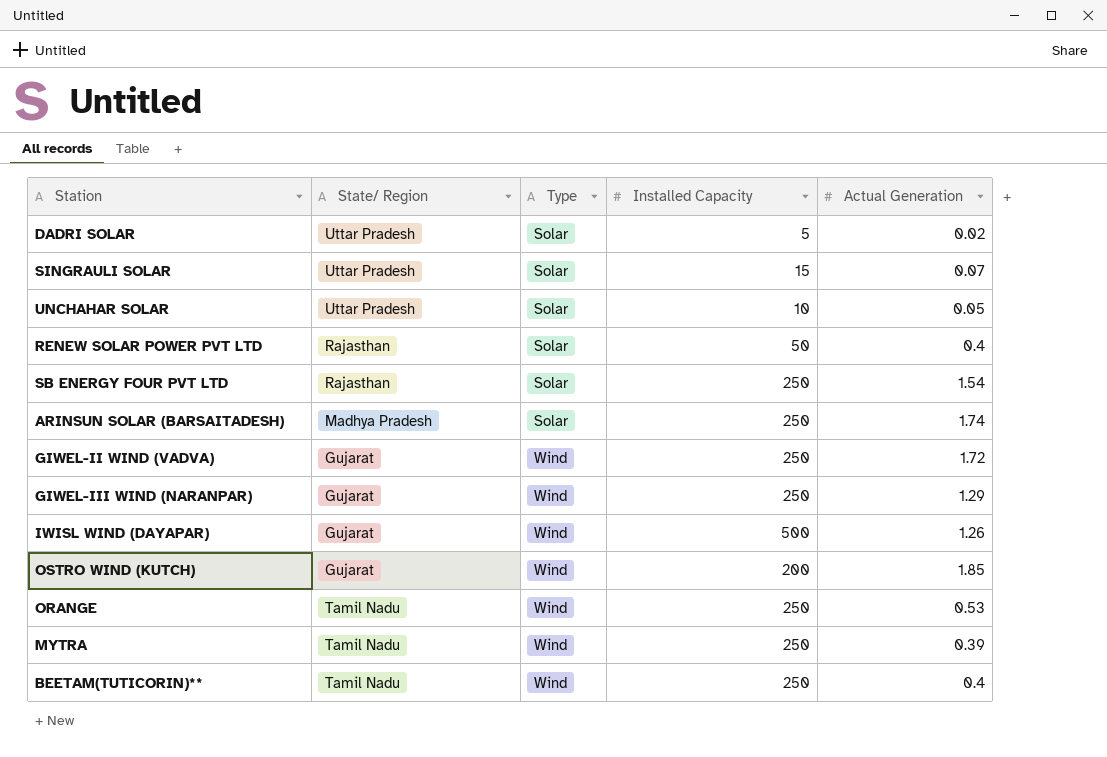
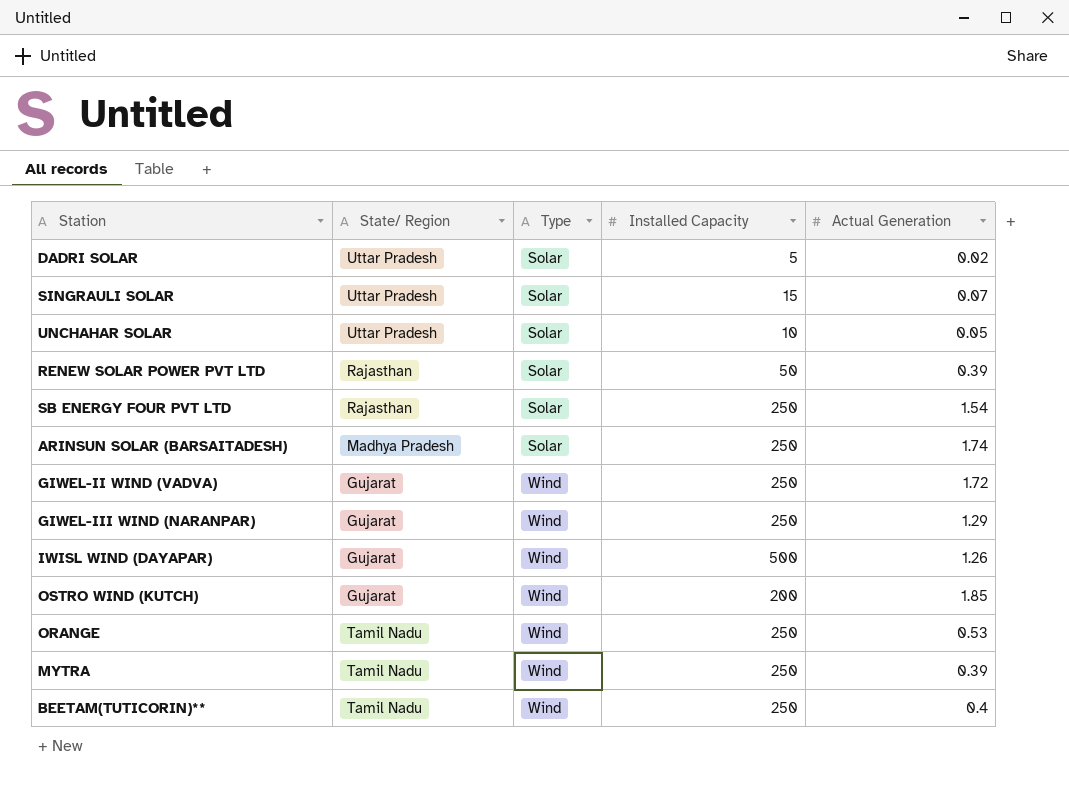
RENEW SOLAR POWER PVT LTD | Actual Generation: 0.4 -> 0.39

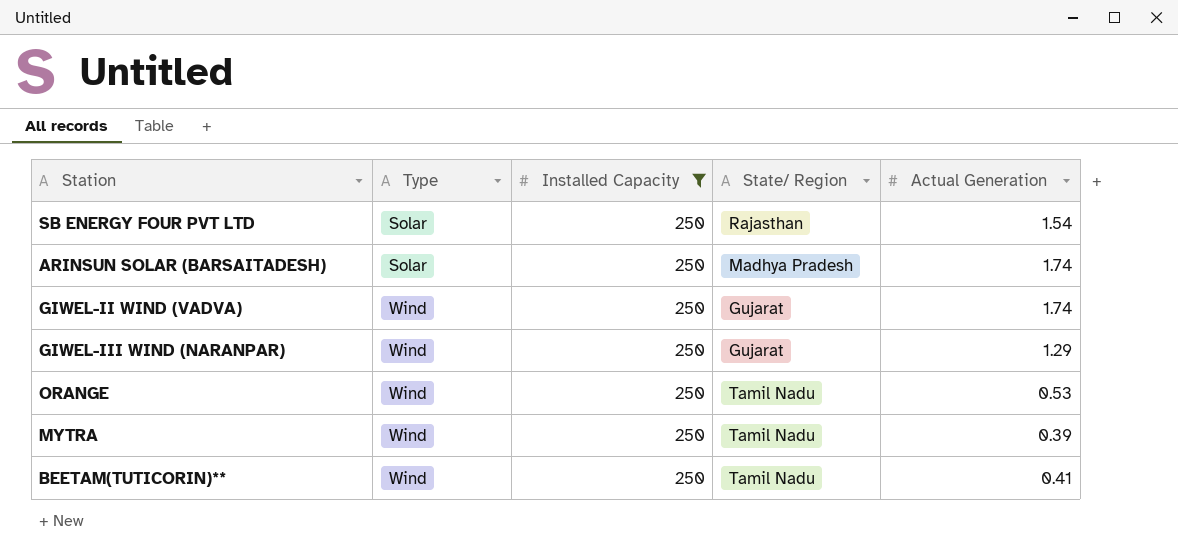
filter: none -> Installed Capacity = 250
column State/ Region | position: 2 -> 4
GIWEL-II WIND (VADVA) | Actual Generation: 1.72 -> 1.74
BEETAM(TUTICORIN)** | Actual Generation: 0.4 -> 0.41

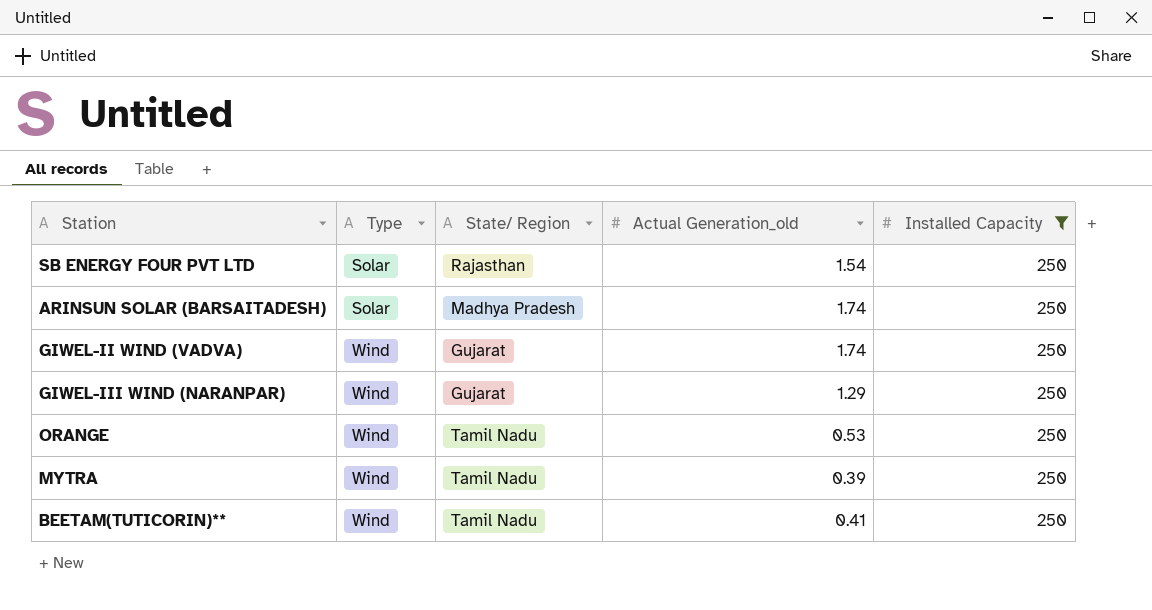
column name: Actual Generation -> Actual Generation_old
column Installed Capacity | position: 3 -> 5

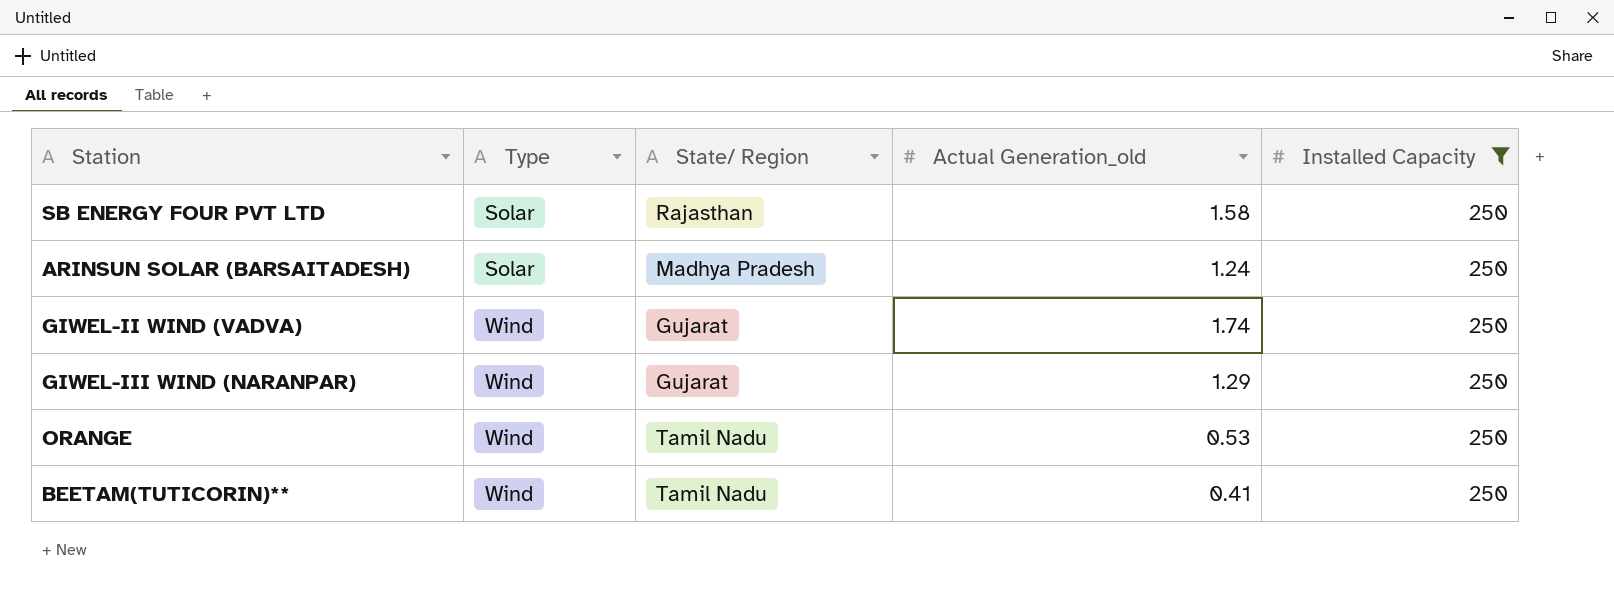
row MYTRA: Wind | Tamil Nadu | 0.39 | 250 -> none
SB ENERGY FOUR PVT LTD | Actual Generation_old: 1.54 -> 1.58
ARINSUN SOLAR (BARSAITADESH) | Actual Generation_old: 1.74 -> 1.24

